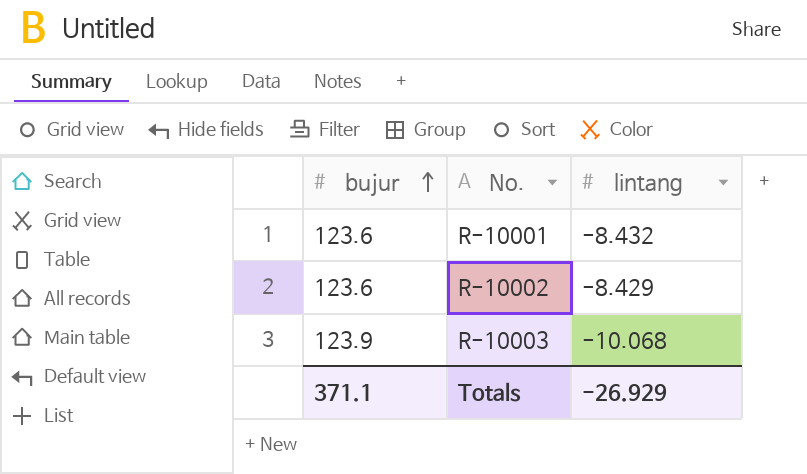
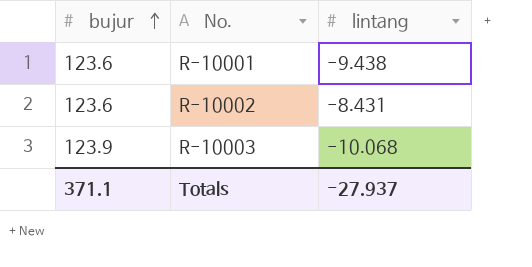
R-10001 | lintang: -8.432 -> -9.438
R-10002 | lintang: -8.429 -> -8.431
Totals | lintang: -26.929 -> -27.937

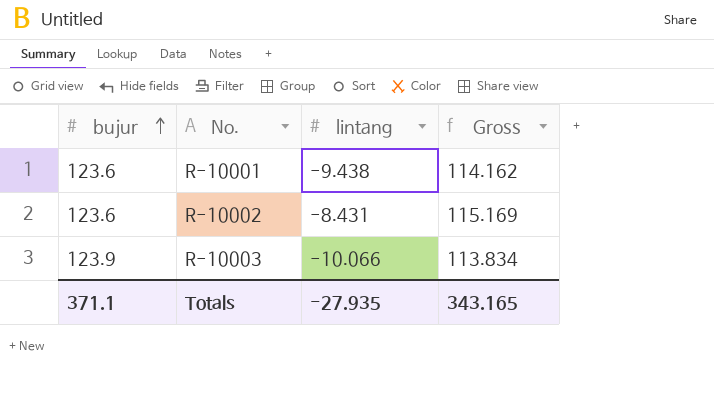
column Gross | formula: none -> [bujur] + [lintang]
R-10003 | lintang: -10.068 -> -10.066
Totals | lintang: -27.937 -> -27.935

